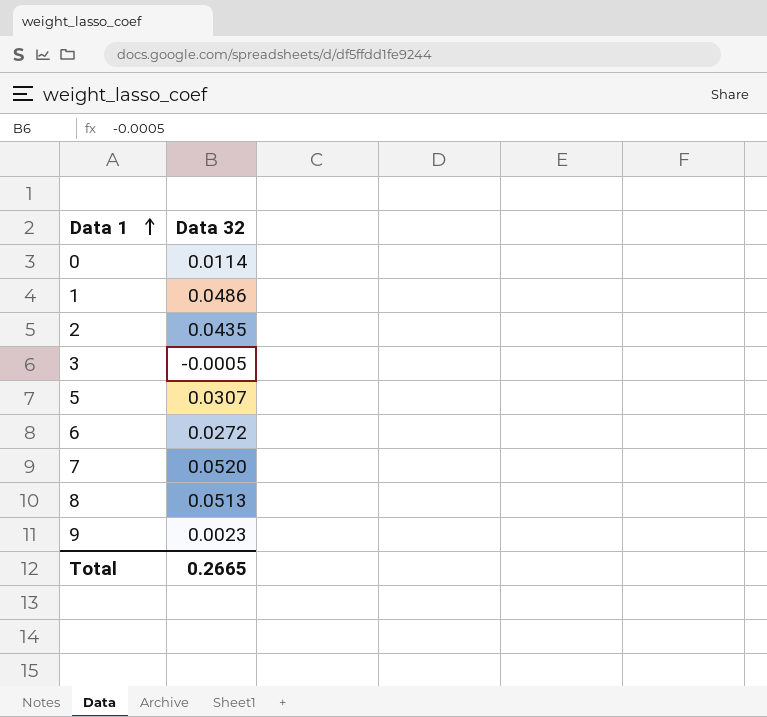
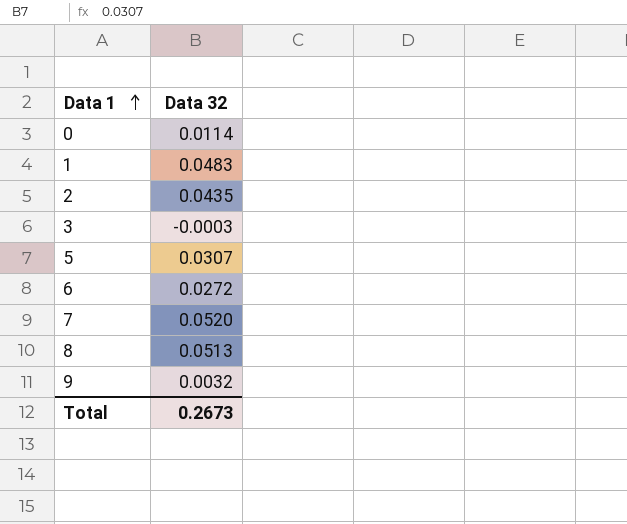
1 | Data 32: 0.0486 -> 0.0483
3 | Data 32: -0.0005 -> -0.0003
9 | Data 32: 0.0023 -> 0.0032
Total | Data 32: 0.2665 -> 0.2673

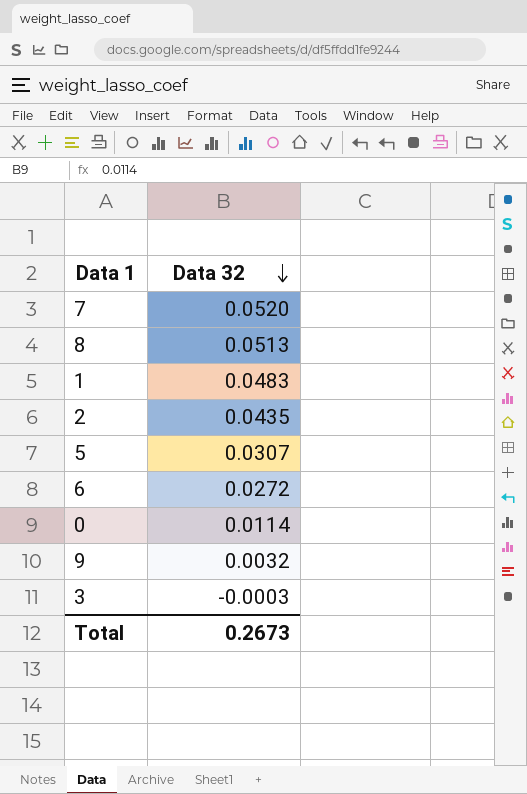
row order: Data 1 ascending -> Data 32 descending

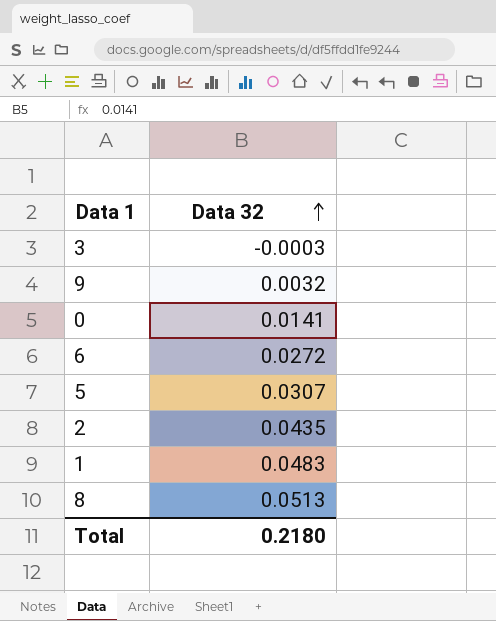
row order: Data 32 descending -> Data 32 ascending
row 7: 0.0520 -> none
0 | Data 32: 0.0114 -> 0.0141
Total | Data 32: 0.2673 -> 0.2180

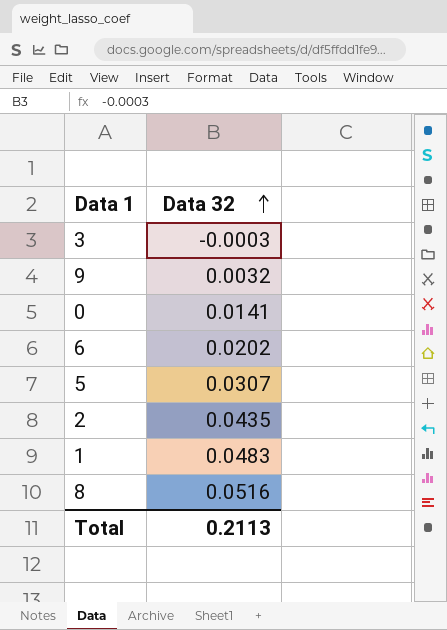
6 | Data 32: 0.0272 -> 0.0202
8 | Data 32: 0.0513 -> 0.0516
Total | Data 32: 0.2180 -> 0.2113

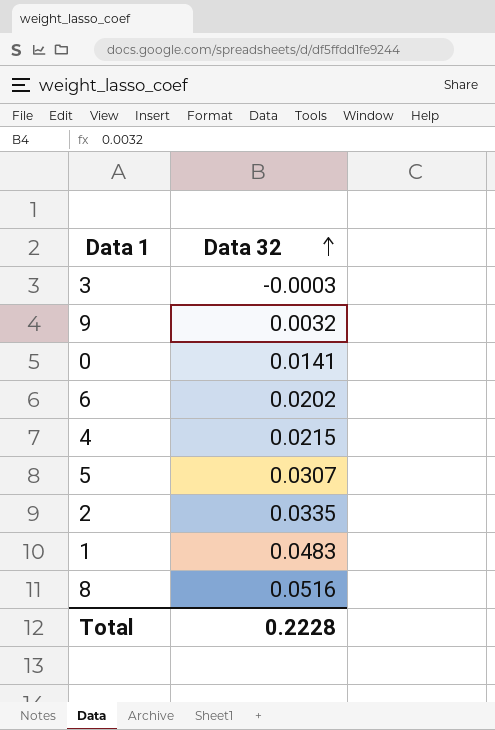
row 4: none -> 0.0215
2 | Data 32: 0.0435 -> 0.0335
Total | Data 32: 0.2113 -> 0.2228

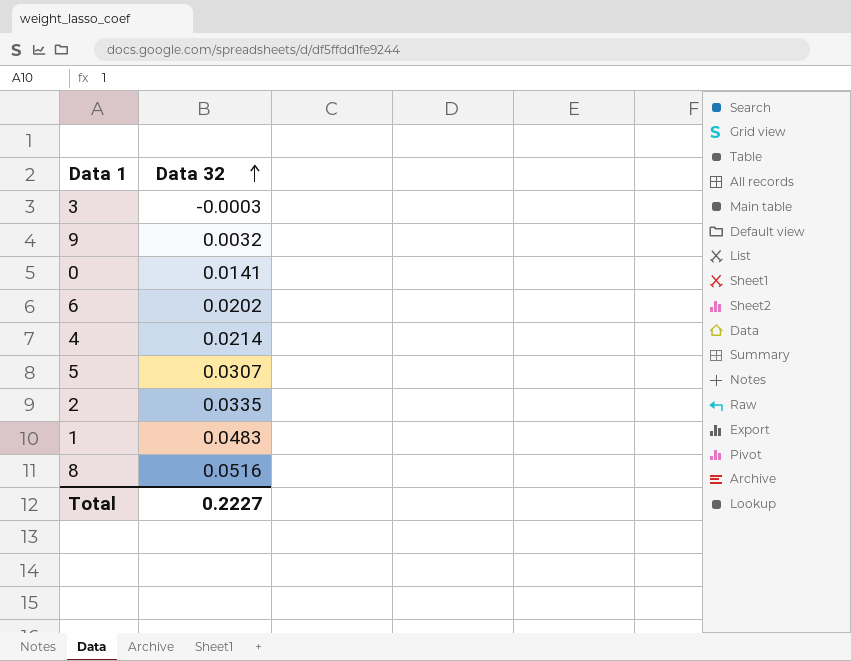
4 | Data 32: 0.0215 -> 0.0214
Total | Data 32: 0.2228 -> 0.2227

